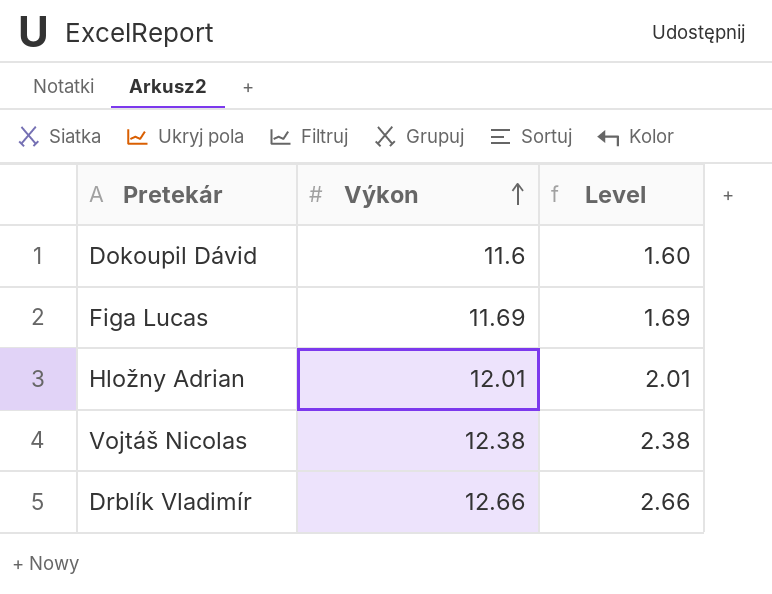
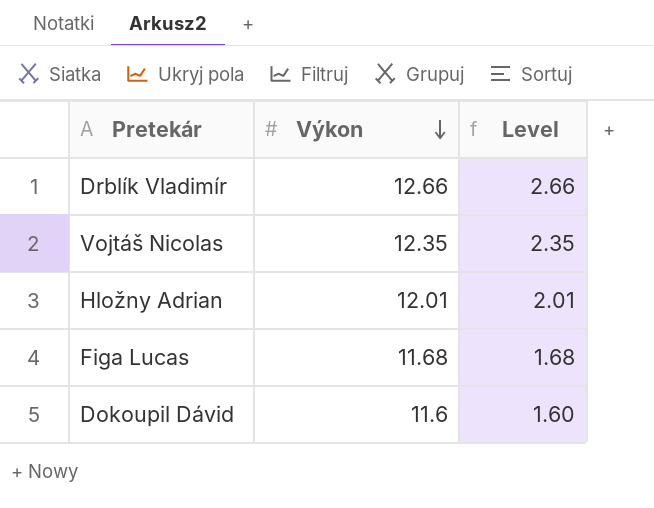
row order: Výkon ascending -> Výkon descending
Vojtáš Nicolas | Výkon: 12.38 -> 12.35
Vojtáš Nicolas | Level: 2.38 -> 2.35
Figa Lucas | Výkon: 11.69 -> 11.68
Figa Lucas | Level: 1.69 -> 1.68

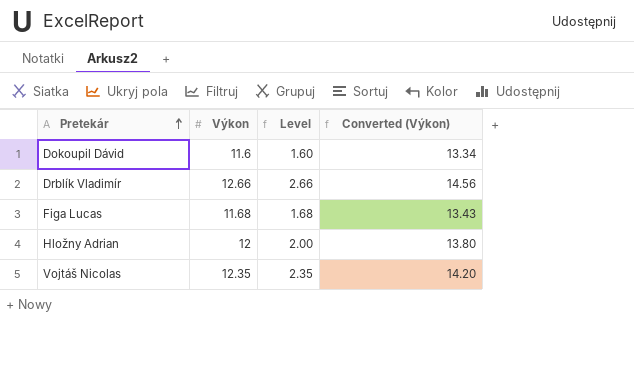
row order: Výkon descending -> Pretekár ascending
column Converted (Výkon) | formula: none -> [Výkon] * 1.15
Hložny Adrian | Výkon: 12.01 -> 12
Hložny Adrian | Level: 2.01 -> 2.00

